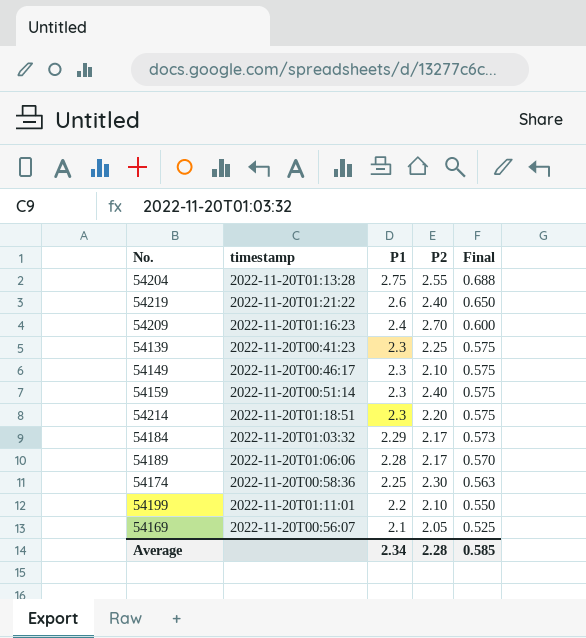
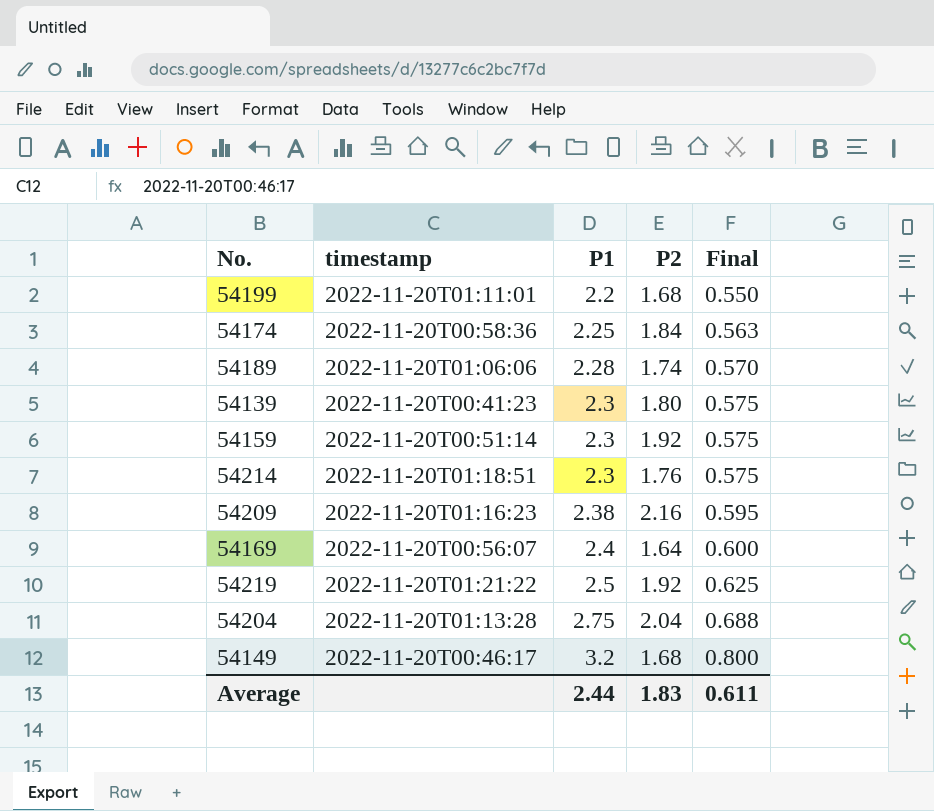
row order: P1 descending -> P1 ascending
row 54184: 2022-11-20T01:03:32 | 2.29 | 2.17 | 0.573 -> none
54199 | P2: 2.10 -> 1.68
54174 | P2: 2.30 -> 1.84
54189 | P2: 2.17 -> 1.74
54139 | P2: 2.25 -> 1.80
54159 | P2: 2.40 -> 1.92
54214 | P2: 2.20 -> 1.76
54209 | P1: 2.4 -> 2.38
54209 | P2: 2.70 -> 2.16
54209 | Final: 0.600 -> 0.595
54169 | P1: 2.1 -> 2.4
54169 | P2: 2.05 -> 1.64
54169 | Final: 0.525 -> 0.600
54219 | P1: 2.6 -> 2.5
54219 | P2: 2.40 -> 1.92
54219 | Final: 0.650 -> 0.625
54204 | P2: 2.55 -> 2.04
54149 | P1: 2.3 -> 3.2
54149 | P2: 2.10 -> 1.68
54149 | Final: 0.575 -> 0.800
Average | P1: 2.34 -> 2.44
Average | P2: 2.28 -> 1.83
Average | Final: 0.585 -> 0.611

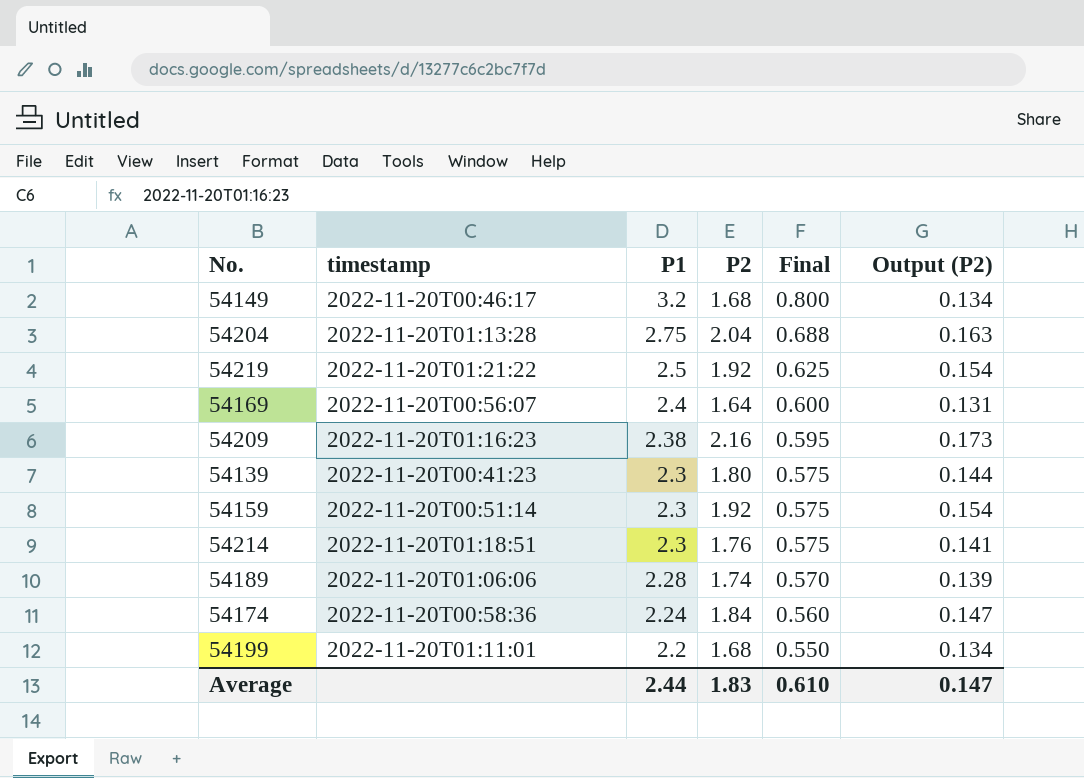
row order: P1 ascending -> P1 descending
column Output (P2) | formula: none -> [P2] * 0.08
54174 | P1: 2.25 -> 2.24
54174 | Final: 0.563 -> 0.560
Average | Final: 0.611 -> 0.610

